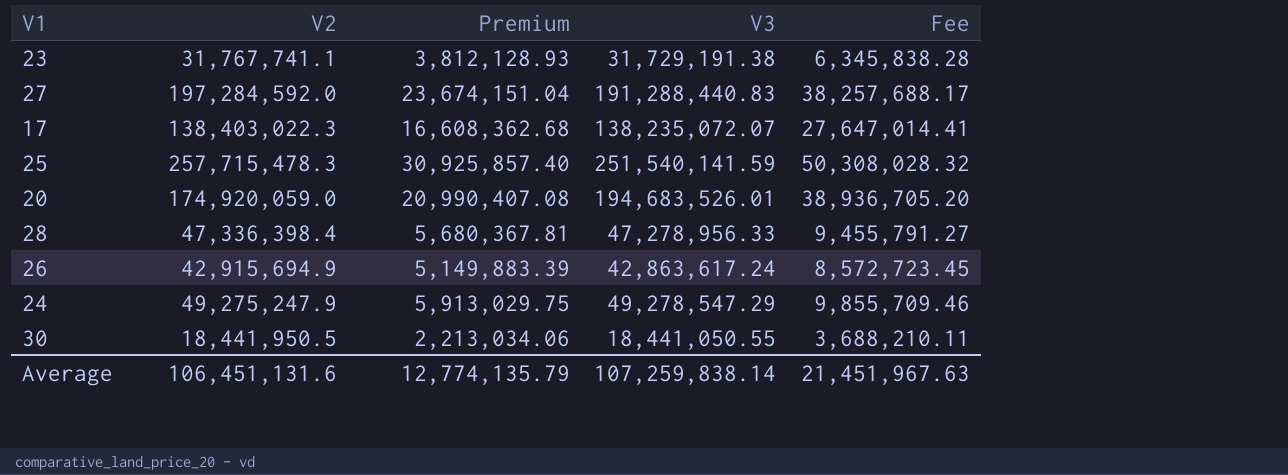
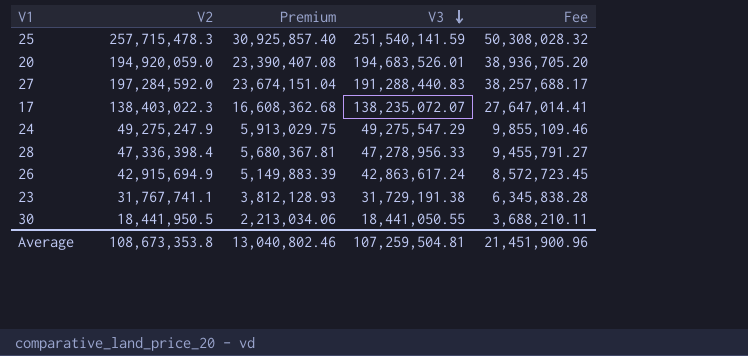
row order: none -> V3 descending
20 | V2: 174,920,059.0 -> 194,920,059.0
20 | Premium: 20,990,407.08 -> 23,390,407.08
24 | V3: 49,278,547.29 -> 49,275,547.29
24 | Fee: 9,855,709.46 -> 9,855,109.46
Average | V2: 106,451,131.6 -> 108,673,353.8
Average | Premium: 12,774,135.79 -> 13,040,802.46
Average | V3: 107,259,838.14 -> 107,259,504.81
Average | Fee: 21,451,967.63 -> 21,451,900.96

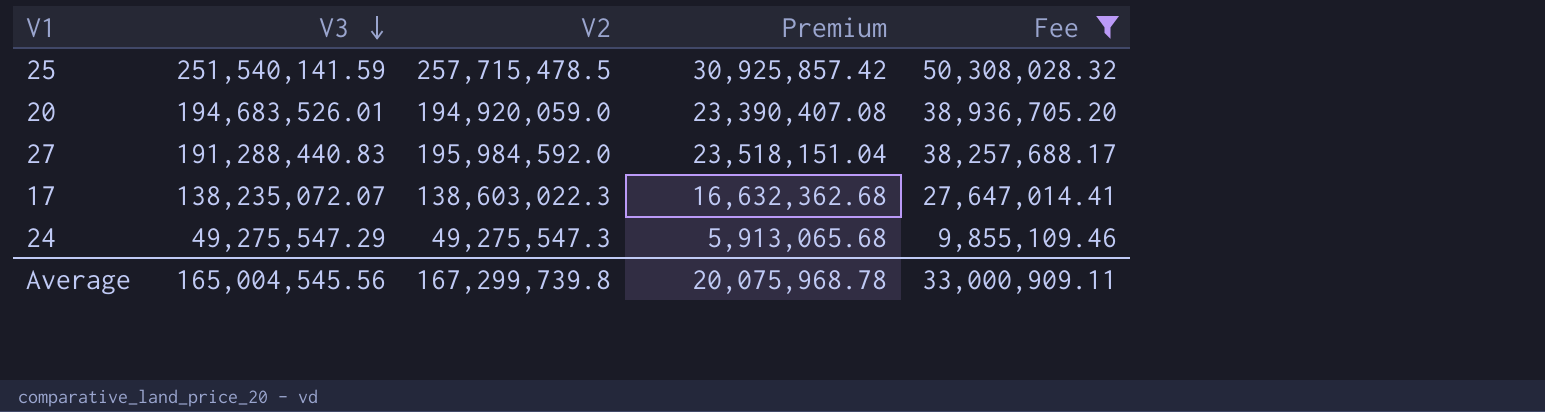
filter: none -> Fee >= 9,855,109.46
column V3 | position: 4 -> 2
25 | V2: 257,715,478.3 -> 257,715,478.5
25 | Premium: 30,925,857.40 -> 30,925,857.42
27 | V2: 197,284,592.0 -> 195,984,592.0
27 | Premium: 23,674,151.04 -> 23,518,151.04
17 | V2: 138,403,022.3 -> 138,603,022.3
17 | Premium: 16,608,362.68 -> 16,632,362.68
24 | V2: 49,275,247.9 -> 49,275,547.3
24 | Premium: 5,913,029.75 -> 5,913,065.68
Average | V3: 107,259,504.81 -> 165,004,545.56
Average | V2: 108,673,353.8 -> 167,299,739.8
Average | Premium: 13,040,802.46 -> 20,075,968.78
Average | Fee: 21,451,900.96 -> 33,000,909.11

